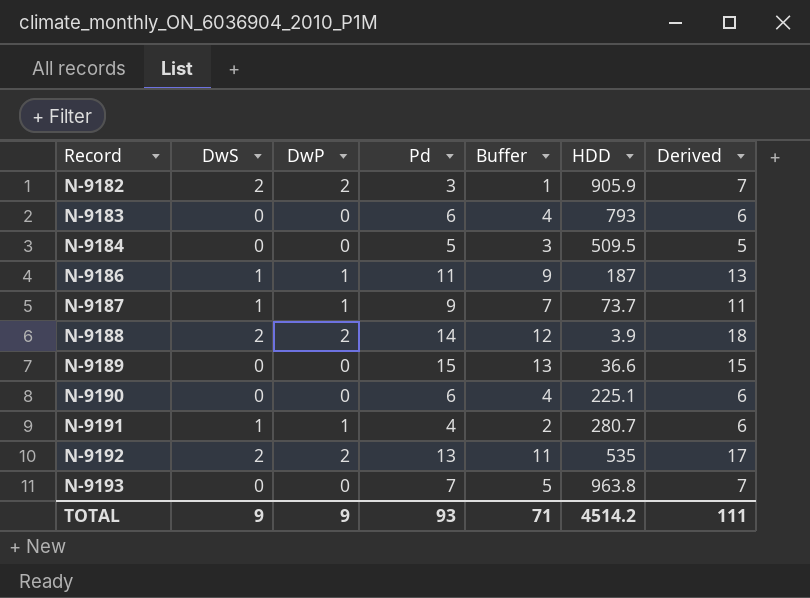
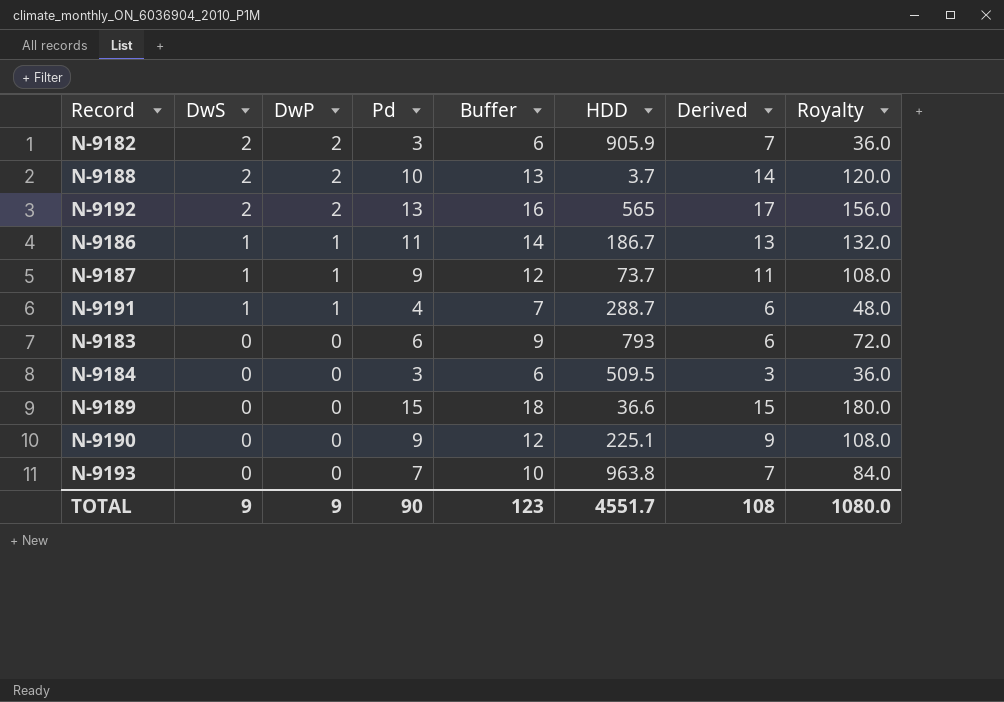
row order: Record ascending -> DwS descending
column Buffer | formula: [Pd] - 2 -> [Pd] + 3
column Royalty | formula: none -> [Pd] * 12
N-9188 | Pd: 14 -> 10
N-9188 | HDD: 3.9 -> 3.7
N-9188 | Derived: 18 -> 14
N-9192 | HDD: 535 -> 565
N-9186 | HDD: 187 -> 186.7
N-9191 | HDD: 280.7 -> 288.7
N-9184 | Pd: 5 -> 3
N-9184 | Derived: 5 -> 3
N-9190 | Pd: 6 -> 9
N-9190 | Derived: 6 -> 9
TOTAL | Pd: 93 -> 90
TOTAL | Buffer: 71 -> 123
TOTAL | HDD: 4514.2 -> 4551.7
TOTAL | Derived: 111 -> 108

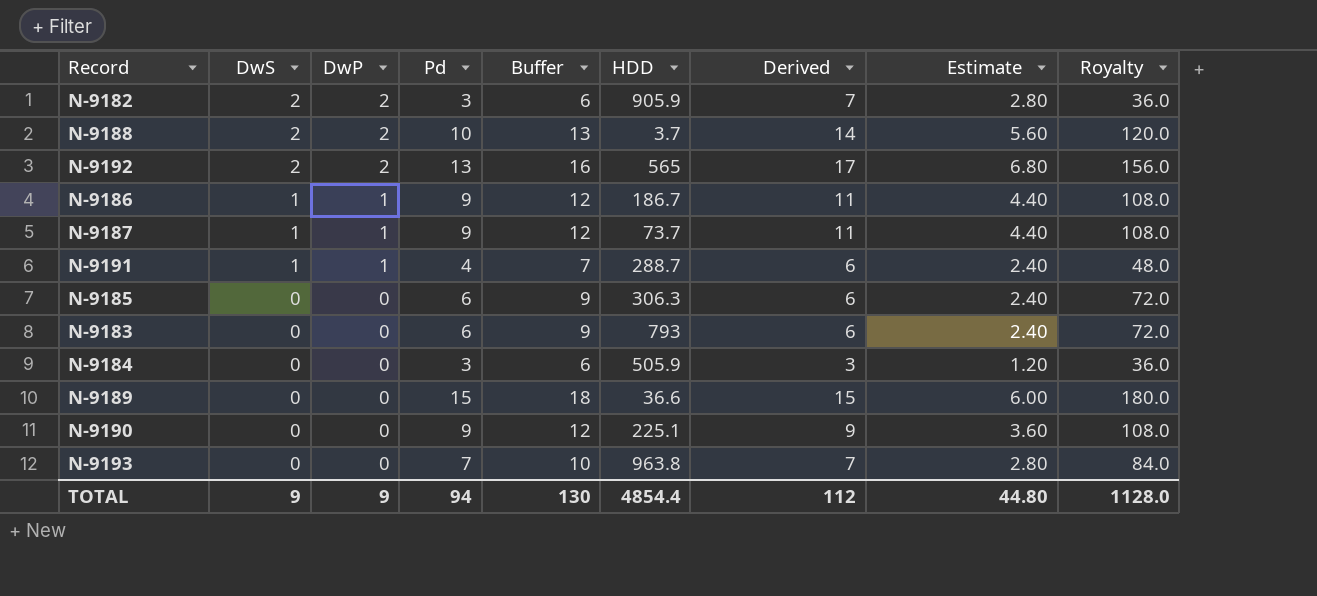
column Estimate | formula: none -> [Derived] * 0.4
N-9186 | Pd: 11 -> 9
N-9186 | Buffer: 14 -> 12
N-9186 | Derived: 13 -> 11
N-9186 | Royalty: 132.0 -> 108.0
row N-9185: none -> 0 | 0 | 6 | 9 | 306.3 | 6 | 2.40 | 72.0
N-9184 | HDD: 509.5 -> 505.9
TOTAL | Pd: 90 -> 94
TOTAL | Buffer: 123 -> 130
TOTAL | HDD: 4551.7 -> 4854.4
TOTAL | Derived: 108 -> 112
TOTAL | Royalty: 1080.0 -> 1128.0

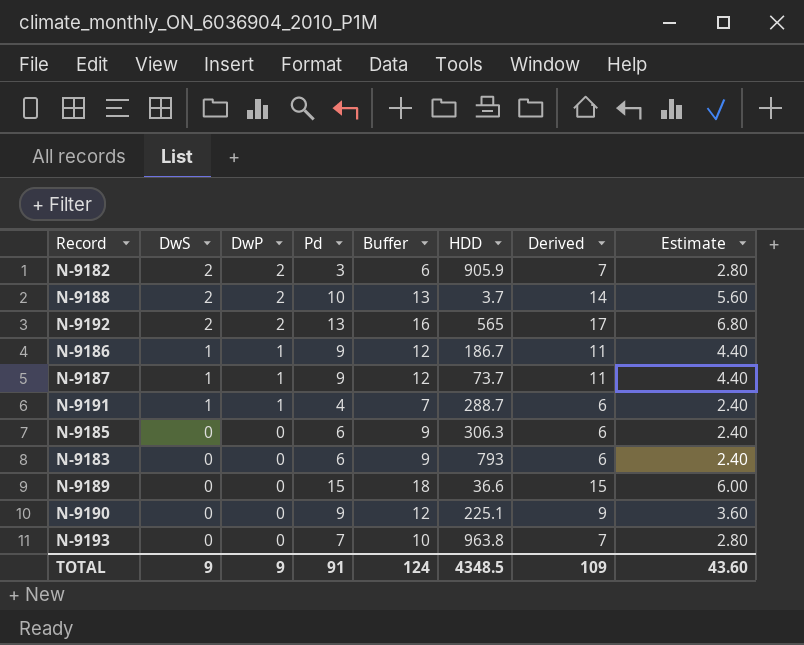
column Royalty | formula: [Pd] * 12 -> none
row N-9184: 0 | 0 | 3 | 6 | 505.9 | 3 | 1.20 | 36.0 -> none
TOTAL | Pd: 94 -> 91
TOTAL | Buffer: 130 -> 124
TOTAL | HDD: 4854.4 -> 4348.5
TOTAL | Derived: 112 -> 109
TOTAL | Estimate: 44.80 -> 43.60

